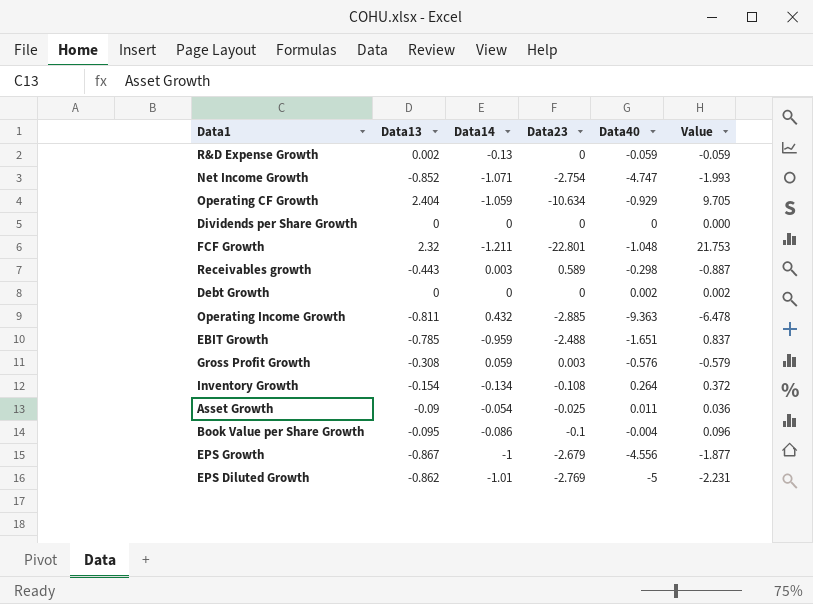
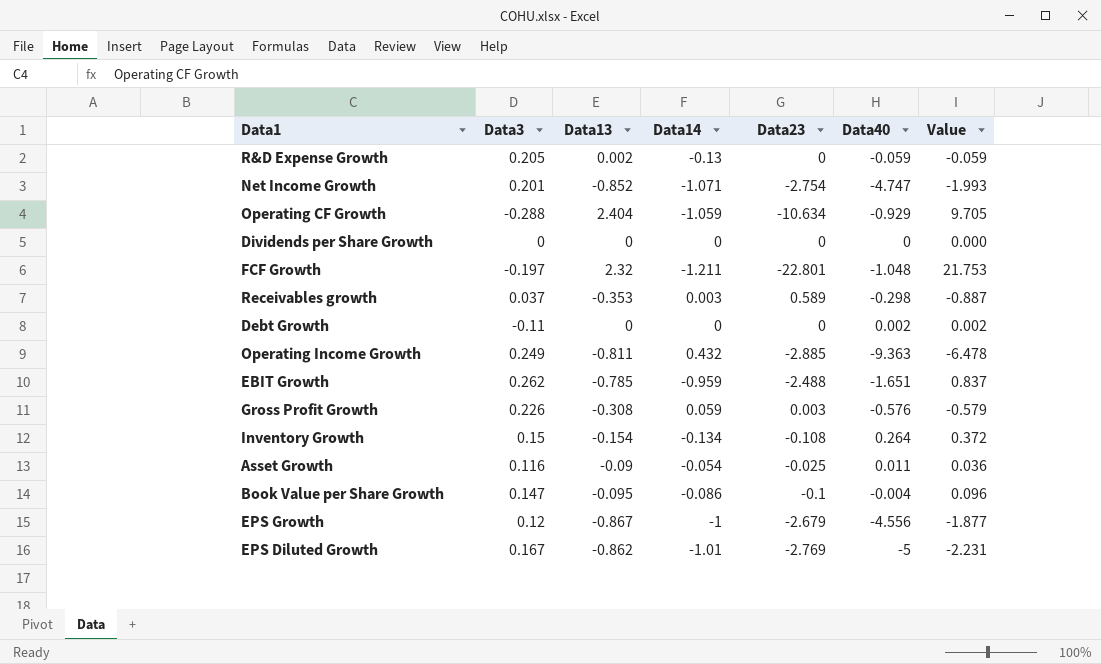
column Data3 | position: none -> 2
Receivables growth | Data13: -0.443 -> -0.353

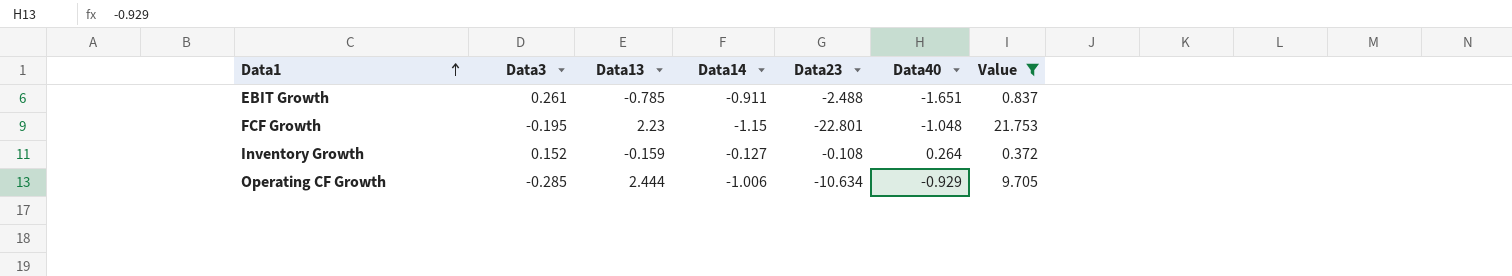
filter: none -> Value >= 0.372
row order: none -> Data1 ascending
EBIT Growth | Data3: 0.262 -> 0.261
EBIT Growth | Data14: -0.959 -> -0.911
FCF Growth | Data3: -0.197 -> -0.195
FCF Growth | Data13: 2.32 -> 2.23
FCF Growth | Data14: -1.211 -> -1.15
Inventory Growth | Data3: 0.15 -> 0.152
Inventory Growth | Data13: -0.154 -> -0.159
Inventory Growth | Data14: -0.134 -> -0.127
Operating CF Growth | Data3: -0.288 -> -0.285
Operating CF Growth | Data13: 2.404 -> 2.444
Operating CF Growth | Data14: -1.059 -> -1.006

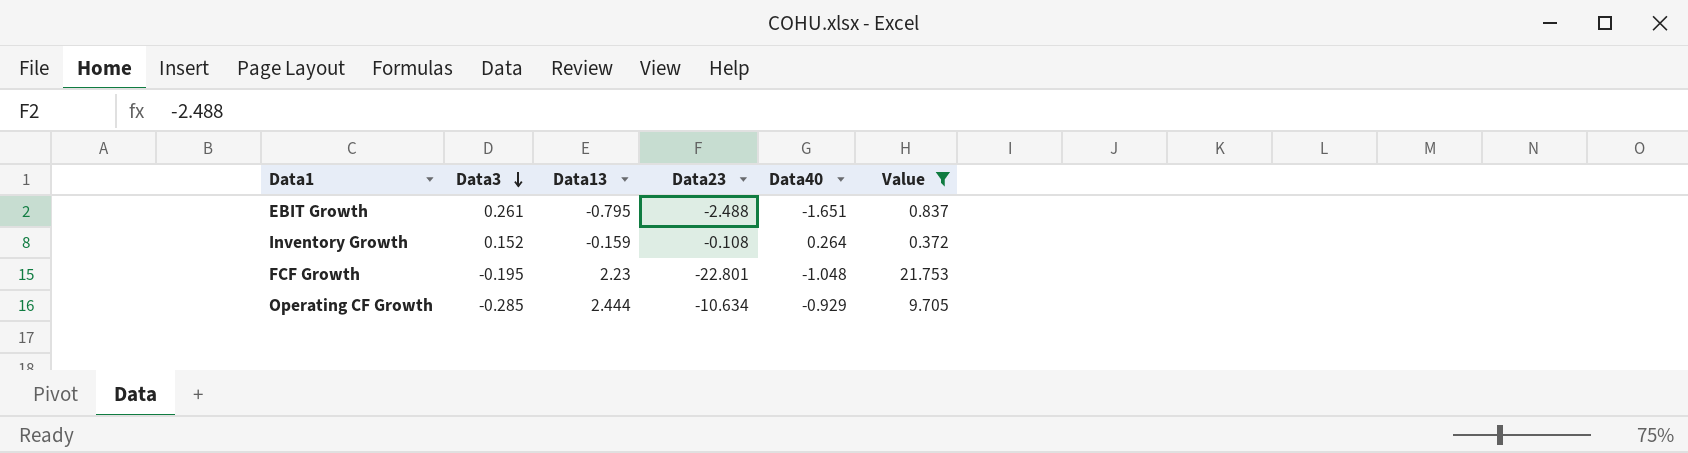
row order: Data1 ascending -> Data3 descending
column Data14 | position: 4 -> none
EBIT Growth | Data13: -0.785 -> -0.795

